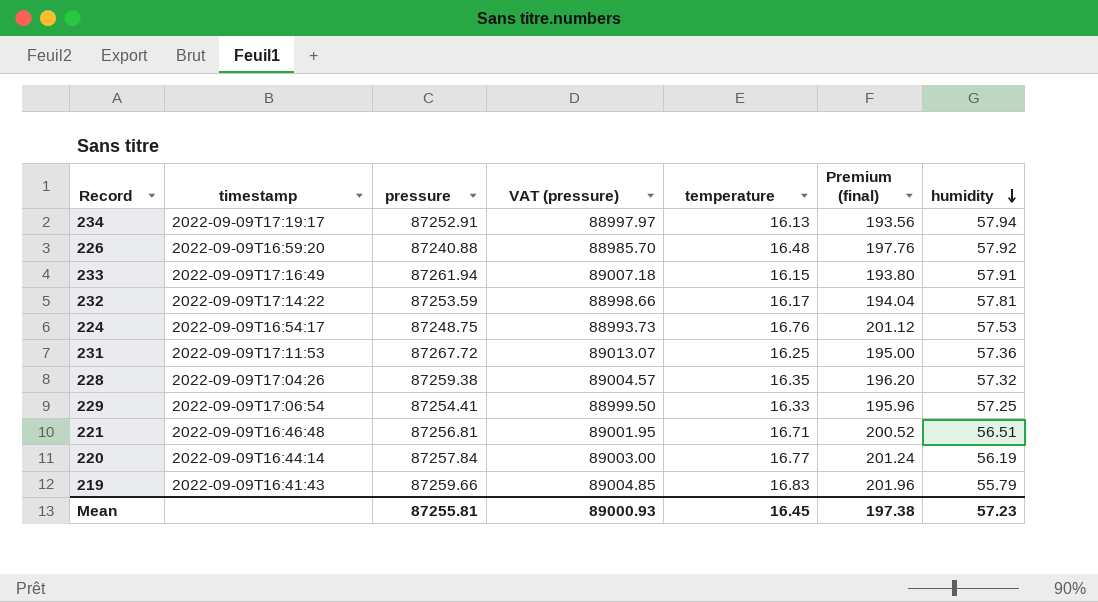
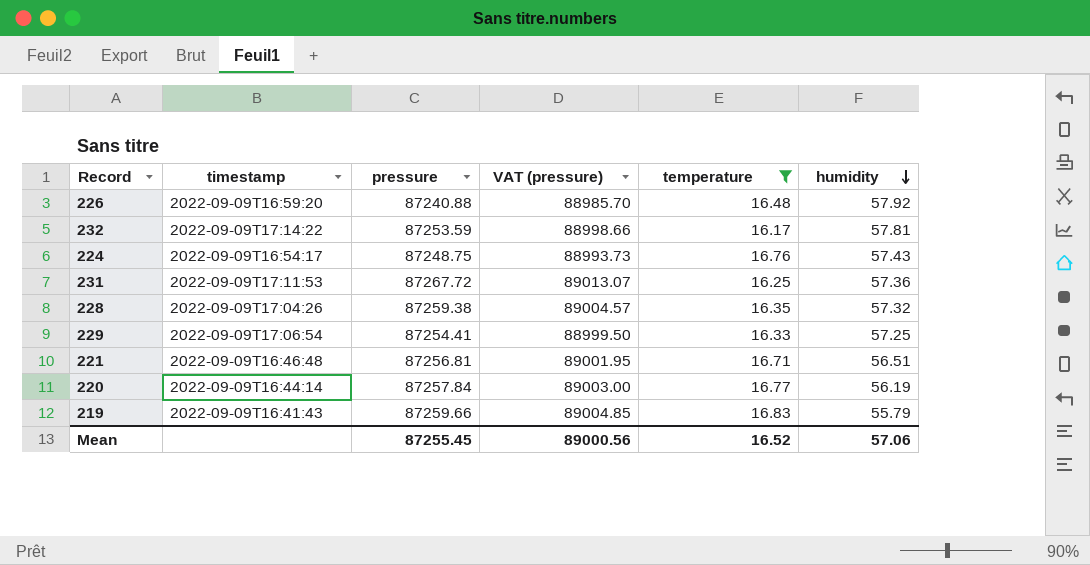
filter: none -> temperature >= 16.17
column Premium (final) | formula: [temperature] * 12 -> none
224 | humidity: 57.53 -> 57.43
Mean | pressure: 87255.81 -> 87255.45
Mean | VAT (pressure): 89000.93 -> 89000.56
Mean | temperature: 16.45 -> 16.52
Mean | humidity: 57.23 -> 57.06

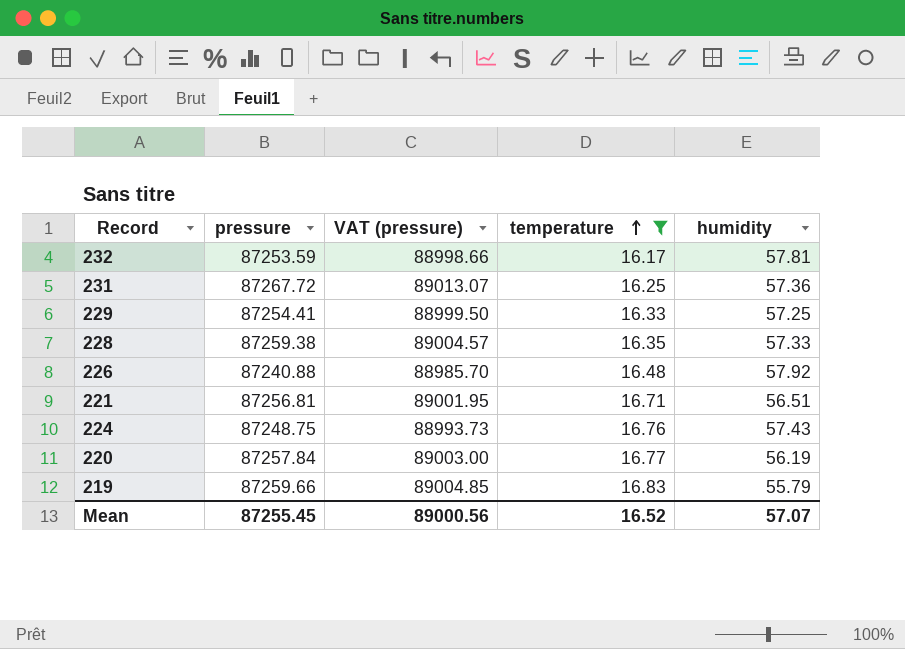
row order: humidity descending -> temperature ascending
column timestamp | position: 2 -> none
228 | humidity: 57.32 -> 57.33
Mean | humidity: 57.06 -> 57.07

